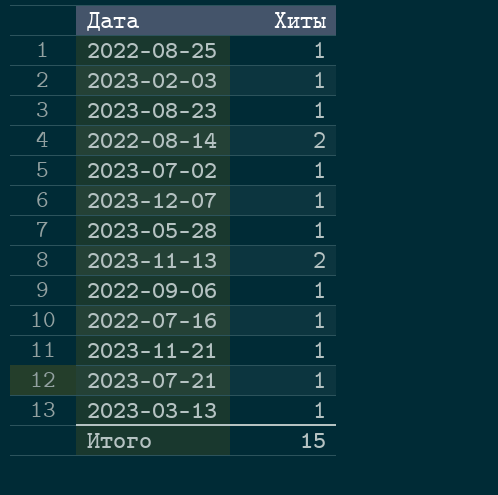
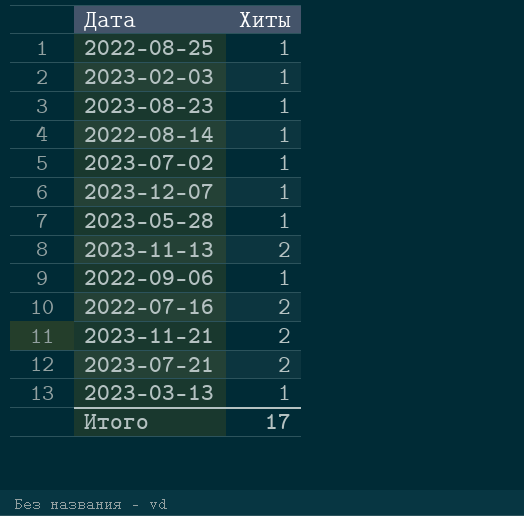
2022-08-14 | Хиты: 2 -> 1
2022-07-16 | Хиты: 1 -> 2
2023-11-21 | Хиты: 1 -> 2
2023-07-21 | Хиты: 1 -> 2
Итого | Хиты: 15 -> 17

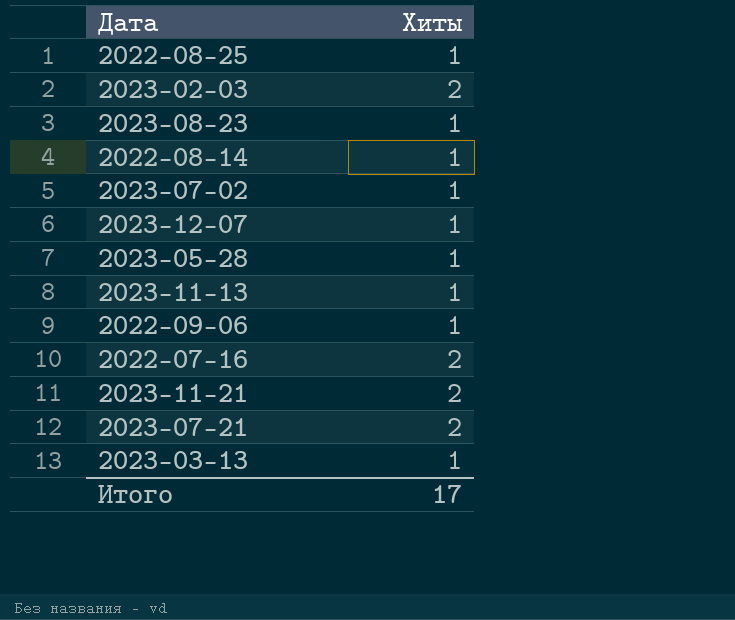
2023-02-03 | Хиты: 1 -> 2
2023-11-13 | Хиты: 2 -> 1

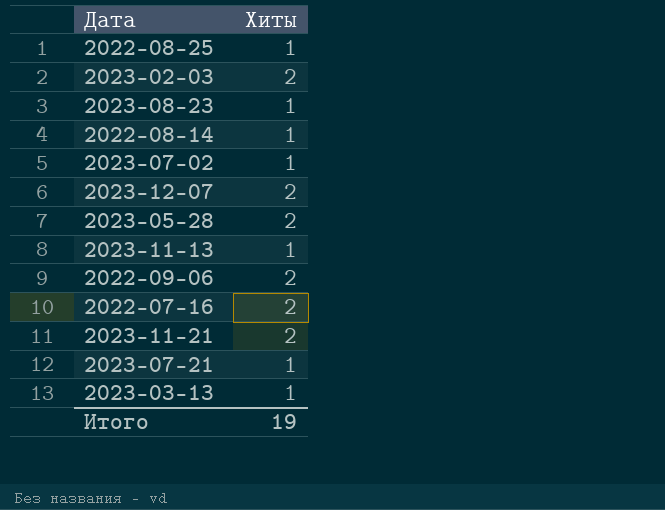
2023-12-07 | Хиты: 1 -> 2
2023-05-28 | Хиты: 1 -> 2
2022-09-06 | Хиты: 1 -> 2
2023-07-21 | Хиты: 2 -> 1
Итого | Хиты: 17 -> 19

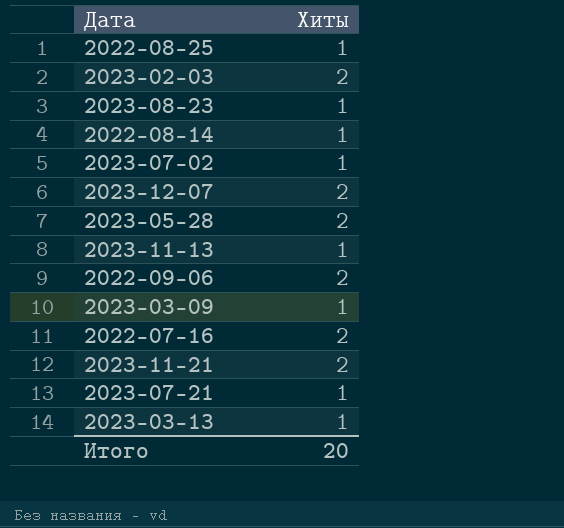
row 2023-03-09: none -> 1
Итого | Хиты: 19 -> 20

